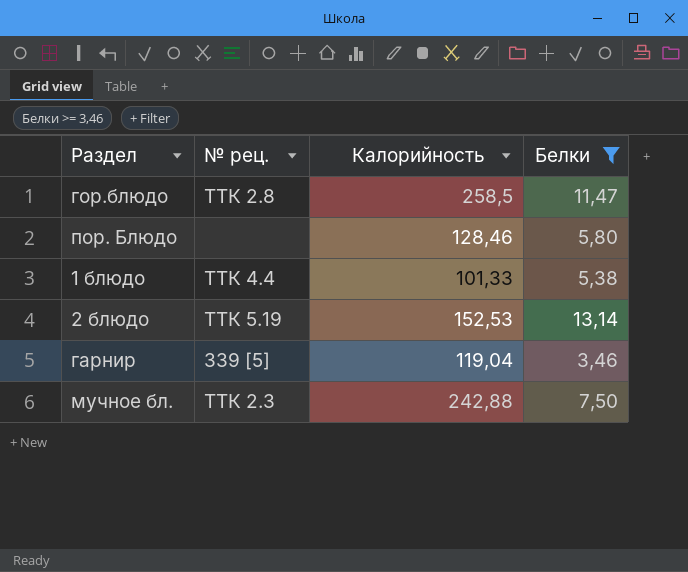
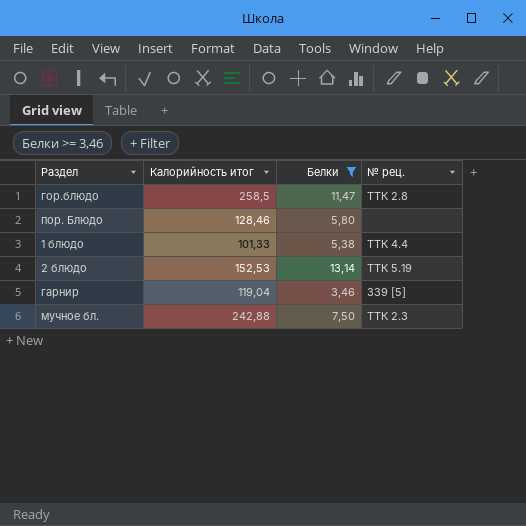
column name: Калорийность -> Калорийность итог
column № рец. | position: 2 -> 4

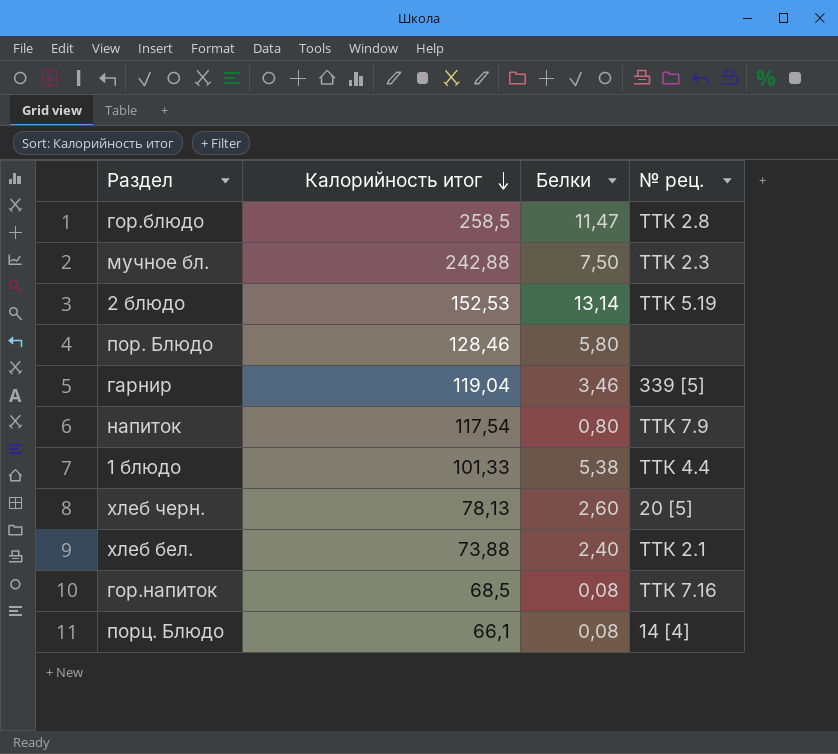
filter: Белки >= 3,46 -> none
row order: none -> Калорийность итог descending

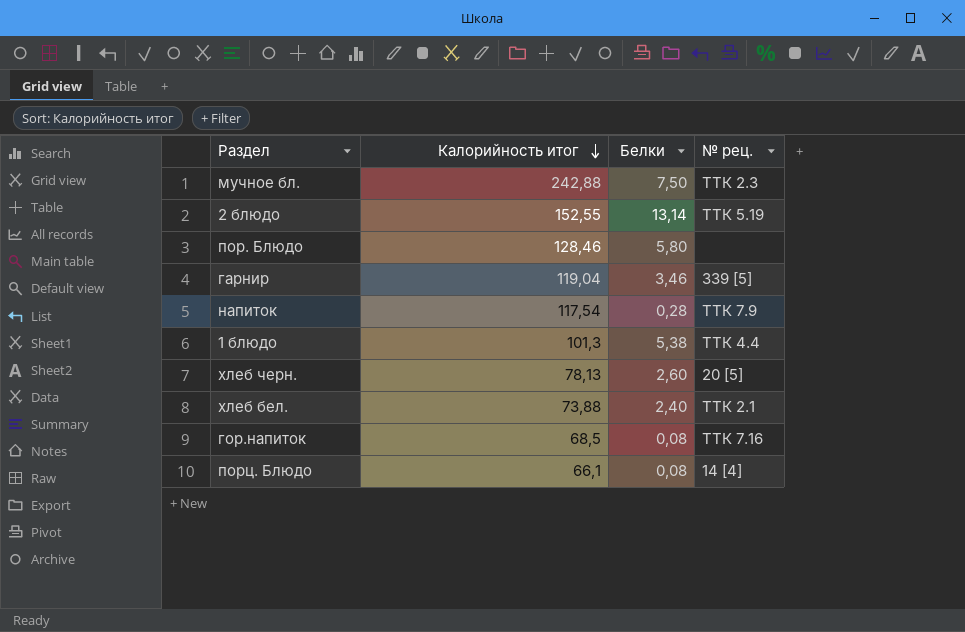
row гор.блюдо: 258,5 | 11,47 | ТТК 2.8 -> none
2 блюдо | Калорийность итог: 152,53 -> 152,55
напиток | Белки: 0,80 -> 0,28
1 блюдо | Калорийность итог: 101,33 -> 101,3

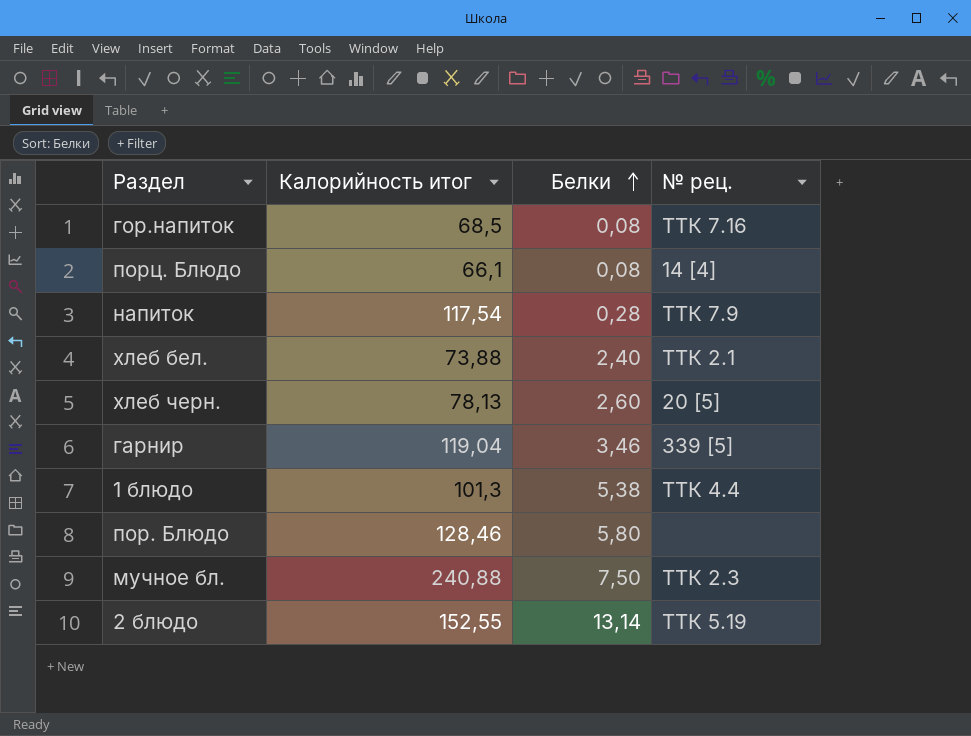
row order: Калорийность итог descending -> Белки ascending
мучное бл. | Калорийность итог: 242,88 -> 240,88

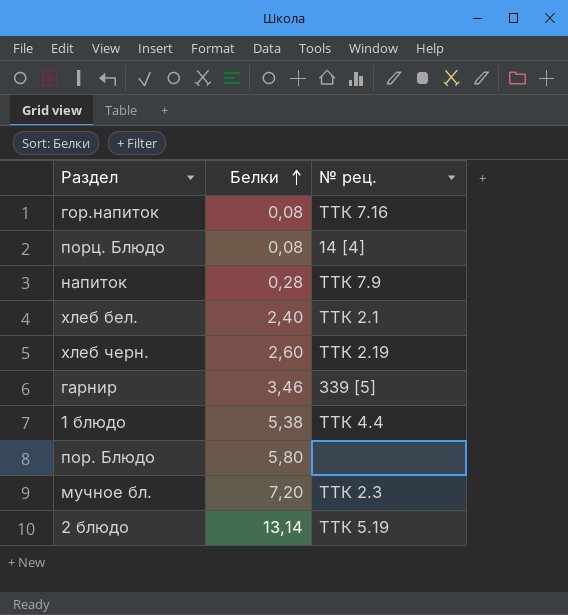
column Калорийность итог | position: 2 -> none
хлеб черн. | № рец.: 20 [5] -> ТТК 2.19
мучное бл. | Белки: 7,50 -> 7,20

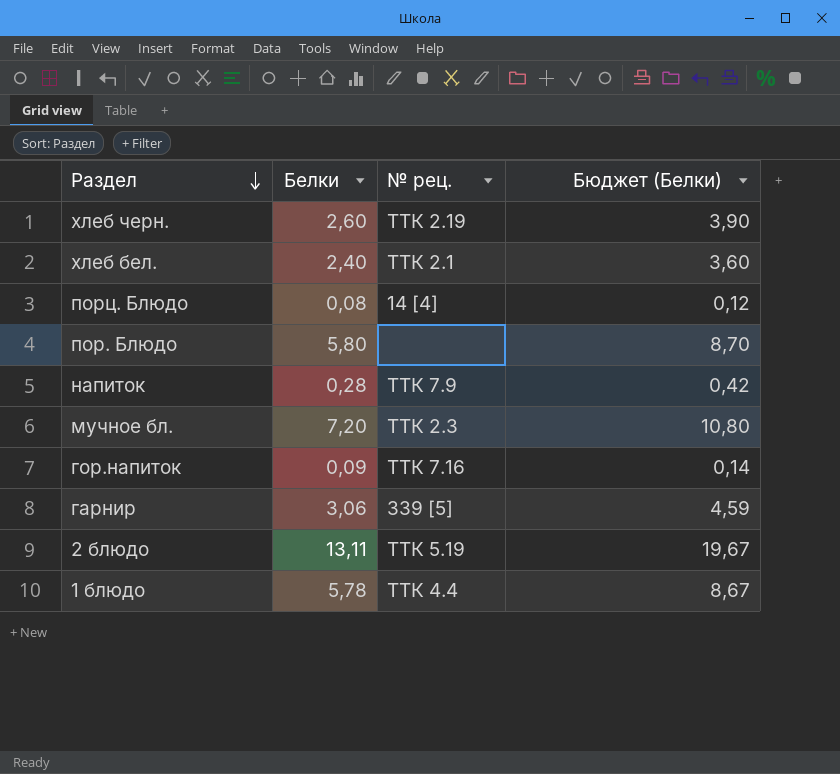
row order: Белки ascending -> Раздел descending
column Бюджет (Белки) | formula: none -> [Белки] * 1,5
гор.напиток | Белки: 0,08 -> 0,09
гарнир | Белки: 3,46 -> 3,06
2 блюдо | Белки: 13,14 -> 13,11
1 блюдо | Белки: 5,38 -> 5,78

